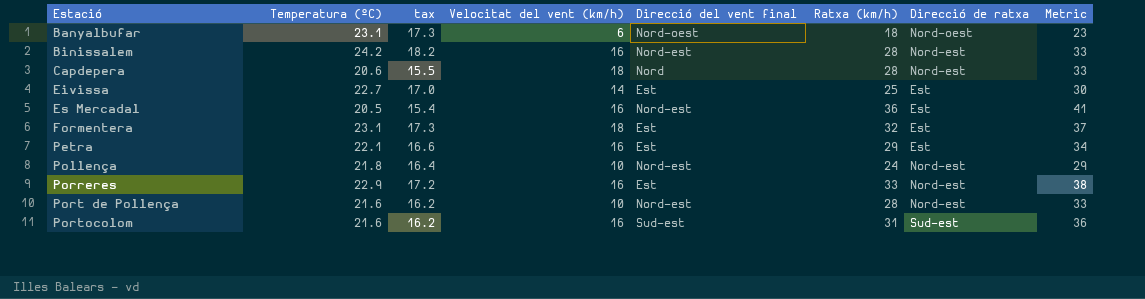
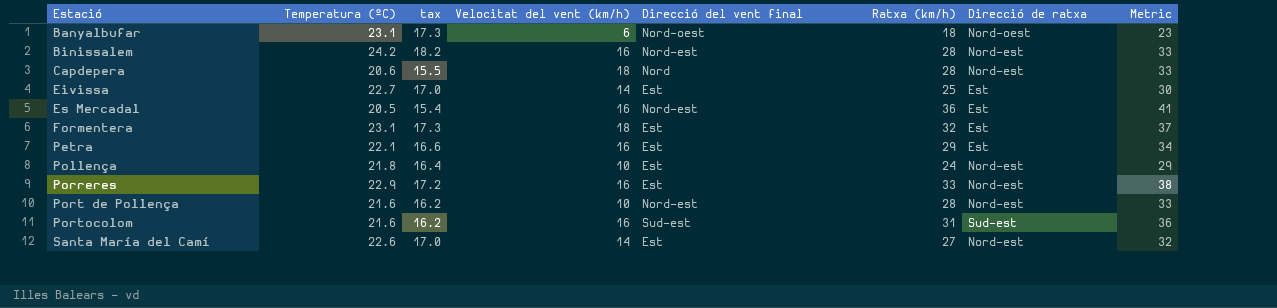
Pollença | Direcció del vent final: Nord-est -> Est
row Santa María del Camí: none -> 22.6 | 17.0 | 14 | Est | 27 | Nord-est | 32

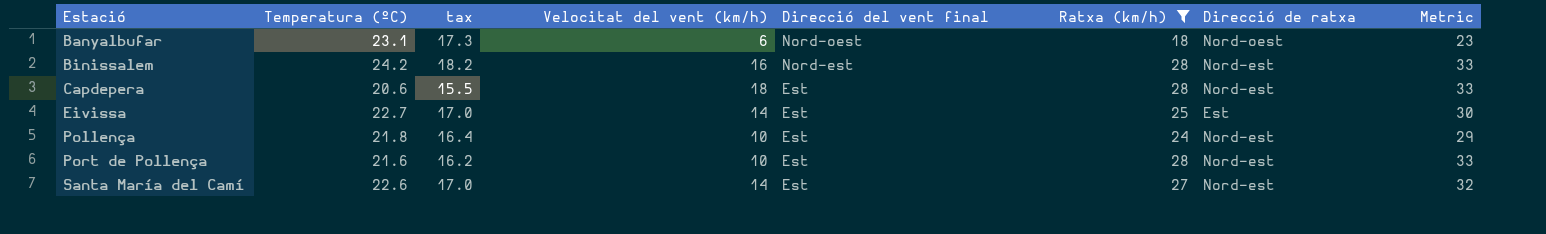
filter: none -> Ratxa (km/h) <= 28
Capdepera | Direcció del vent final: Nord -> Est
Port de Pollença | Direcció del vent final: Nord-est -> Est

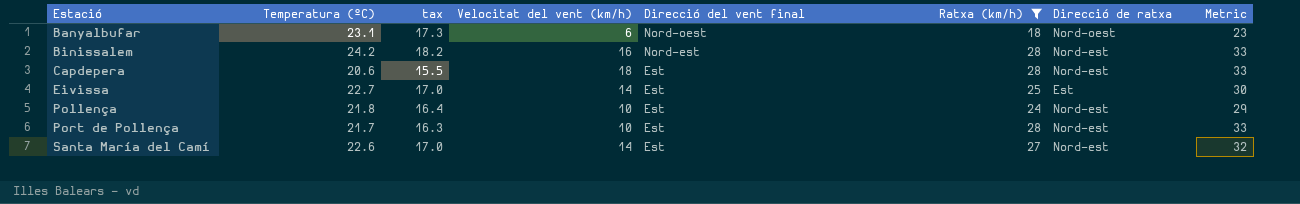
Port de Pollença | Temperatura (ºC): 21.6 -> 21.7
Port de Pollença | tax: 16.2 -> 16.3

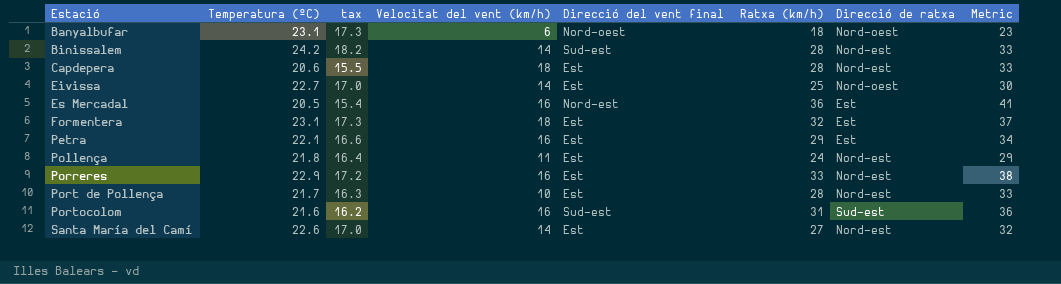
filter: Ratxa (km/h) <= 28 -> none
Binissalem | Velocitat del vent (km/h): 16 -> 14
Binissalem | Direcció del vent final: Nord-est -> Sud-est
Eivissa | Direcció de ratxa: Est -> Nord-oest
Pollença | Velocitat del vent (km/h): 10 -> 11

